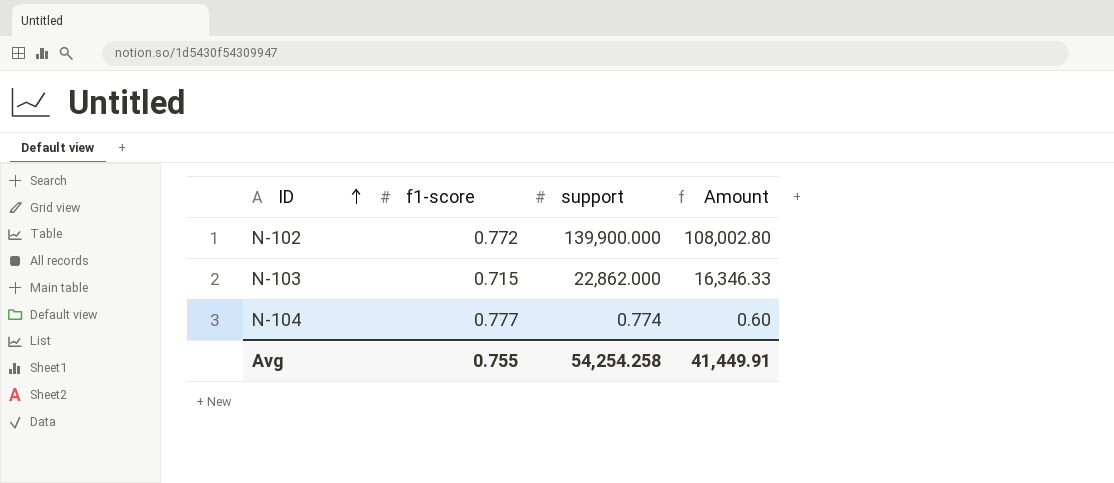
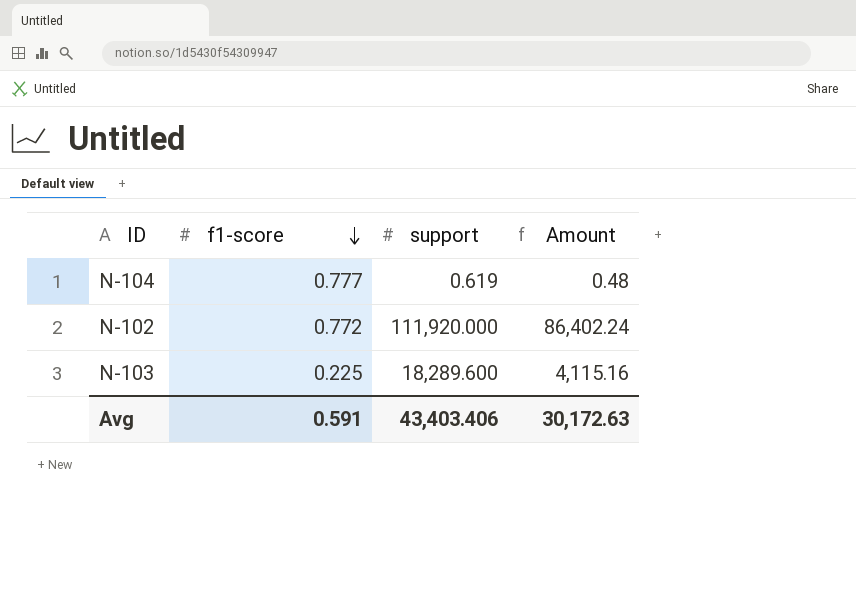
row order: ID ascending -> f1-score descending
N-104 | support: 0.774 -> 0.619
N-104 | Amount: 0.60 -> 0.48
N-102 | support: 139,900.000 -> 111,920.000
N-102 | Amount: 108,002.80 -> 86,402.24
N-103 | f1-score: 0.715 -> 0.225
N-103 | support: 22,862.000 -> 18,289.600
N-103 | Amount: 16,346.33 -> 4,115.16
Avg | f1-score: 0.755 -> 0.591
Avg | support: 54,254.258 -> 43,403.406
Avg | Amount: 41,449.91 -> 30,172.63

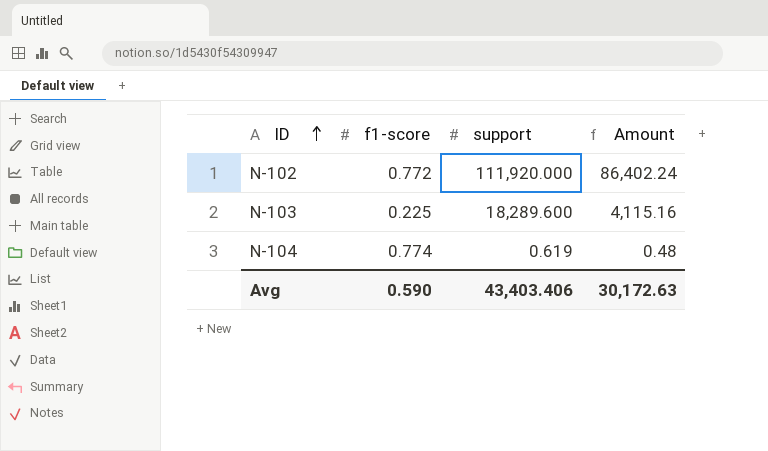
row order: f1-score descending -> ID ascending
N-104 | f1-score: 0.777 -> 0.774
Avg | f1-score: 0.591 -> 0.590

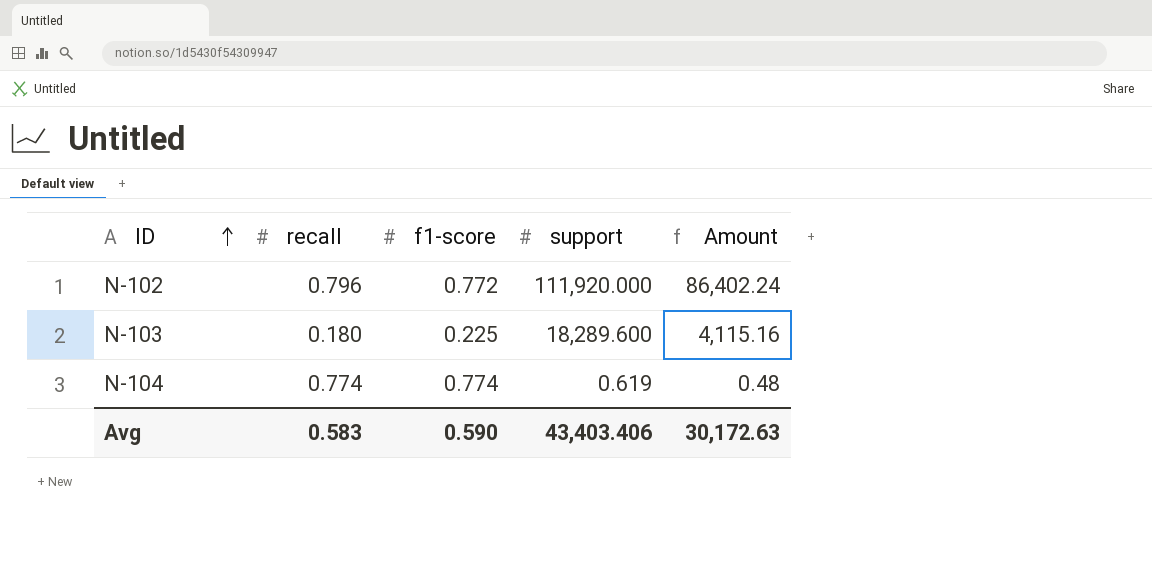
column recall | position: none -> 2

